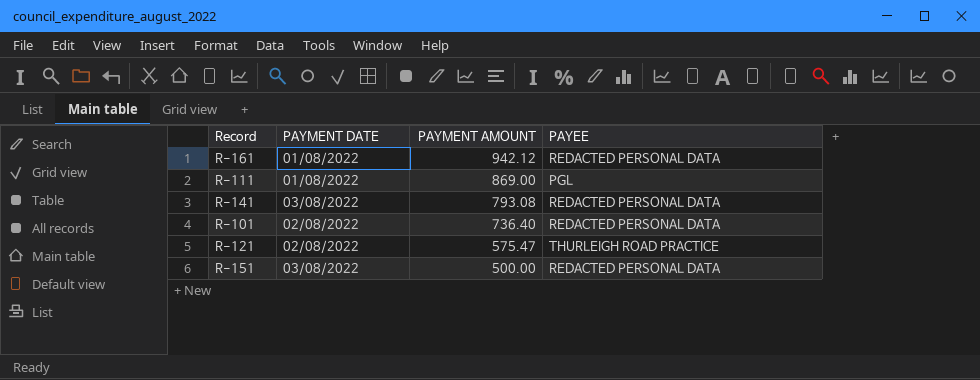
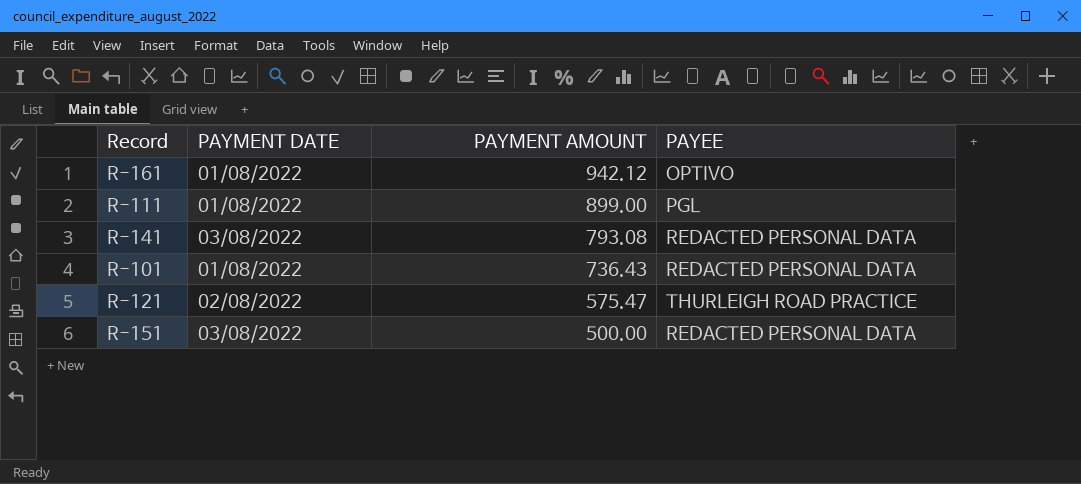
R-161 | PAYEE: REDACTED PERSONAL DATA -> OPTIVO
R-111 | PAYMENT AMOUNT: 869.00 -> 899.00
R-101 | PAYMENT DATE: 02/08/2022 -> 01/08/2022
R-101 | PAYMENT AMOUNT: 736.40 -> 736.43

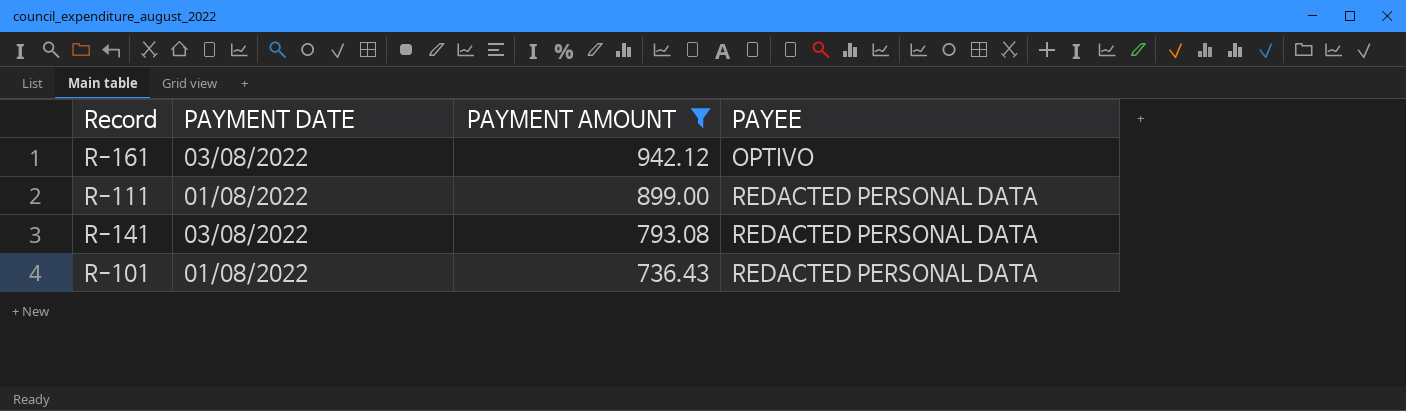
filter: none -> PAYMENT AMOUNT >= 736.43
R-161 | PAYMENT DATE: 01/08/2022 -> 03/08/2022
R-111 | PAYEE: PGL -> REDACTED PERSONAL DATA

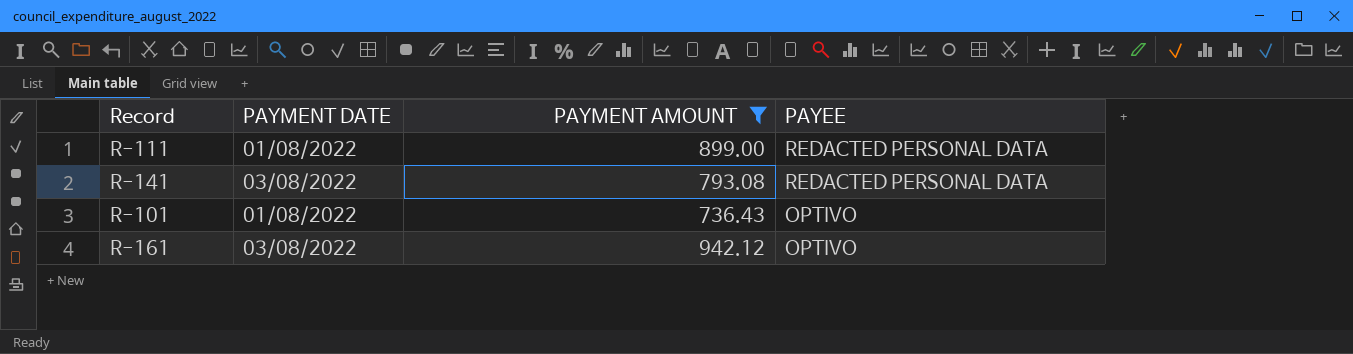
row order: PAYMENT AMOUNT descending -> PAYEE descending
R-101 | PAYEE: REDACTED PERSONAL DATA -> OPTIVO

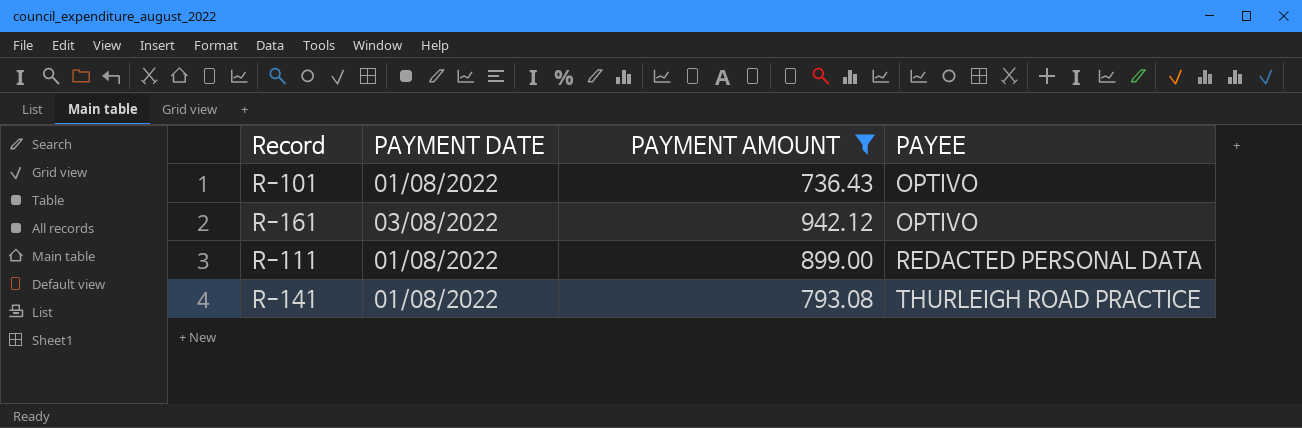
row order: PAYEE descending -> PAYEE ascending
R-141 | PAYMENT DATE: 03/08/2022 -> 01/08/2022
R-141 | PAYEE: REDACTED PERSONAL DATA -> THURLEIGH ROAD PRACTICE

